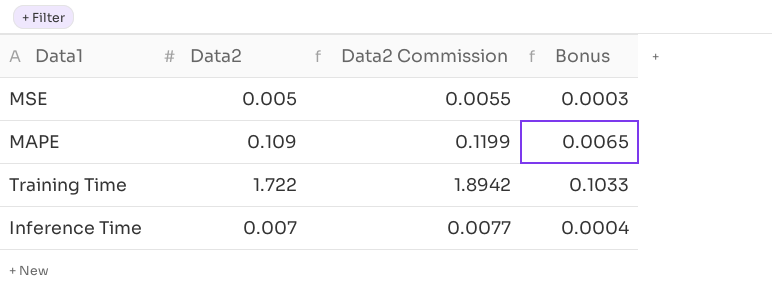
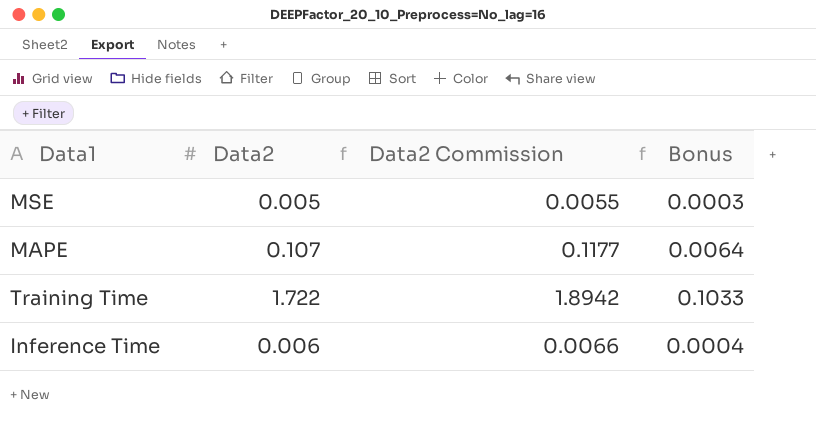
MAPE | Data2: 0.109 -> 0.107
MAPE | Data2 Commission: 0.1199 -> 0.1177
MAPE | Bonus: 0.0065 -> 0.0064
Inference Time | Data2: 0.007 -> 0.006
Inference Time | Data2 Commission: 0.0077 -> 0.0066

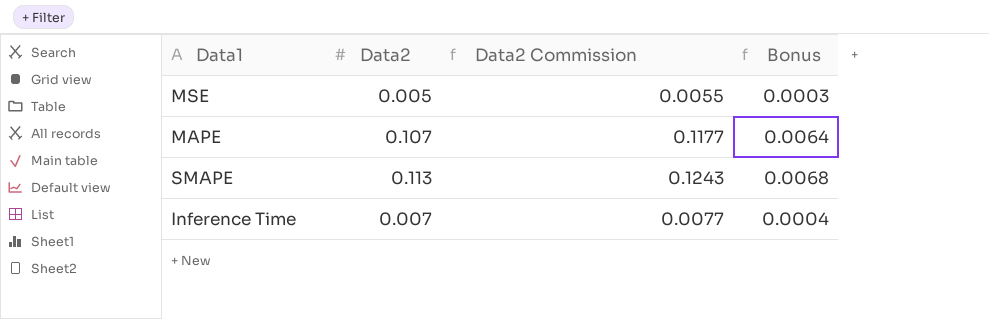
row Training Time: 1.722 | 1.8942 | 0.1033 -> none
row SMAPE: none -> 0.113 | 0.1243 | 0.0068
Inference Time | Data2: 0.006 -> 0.007
Inference Time | Data2 Commission: 0.0066 -> 0.0077

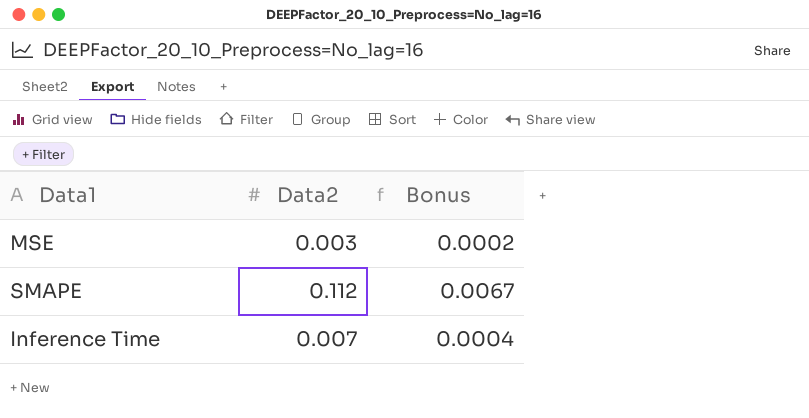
column Data2 Commission | formula: [Data2] * 1.1 -> none
row MAPE: 0.107 | 0.1177 | 0.0064 -> none
MSE | Data2: 0.005 -> 0.003
MSE | Bonus: 0.0003 -> 0.0002
SMAPE | Data2: 0.113 -> 0.112
SMAPE | Bonus: 0.0068 -> 0.0067

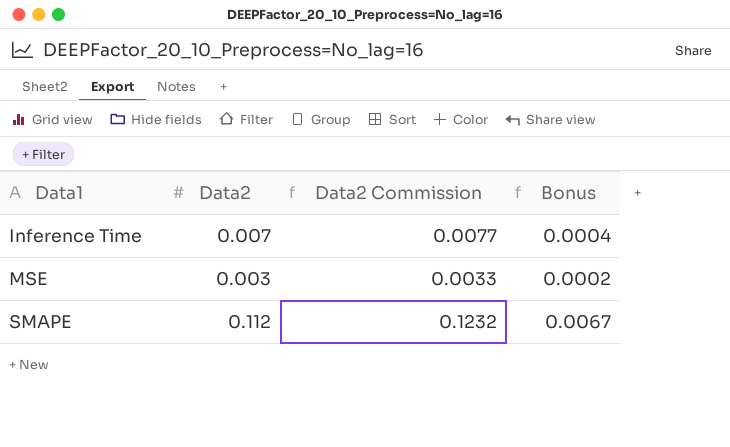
row order: none -> Data1 ascending
column Data2 Commission | formula: none -> [Data2] * 1.1

